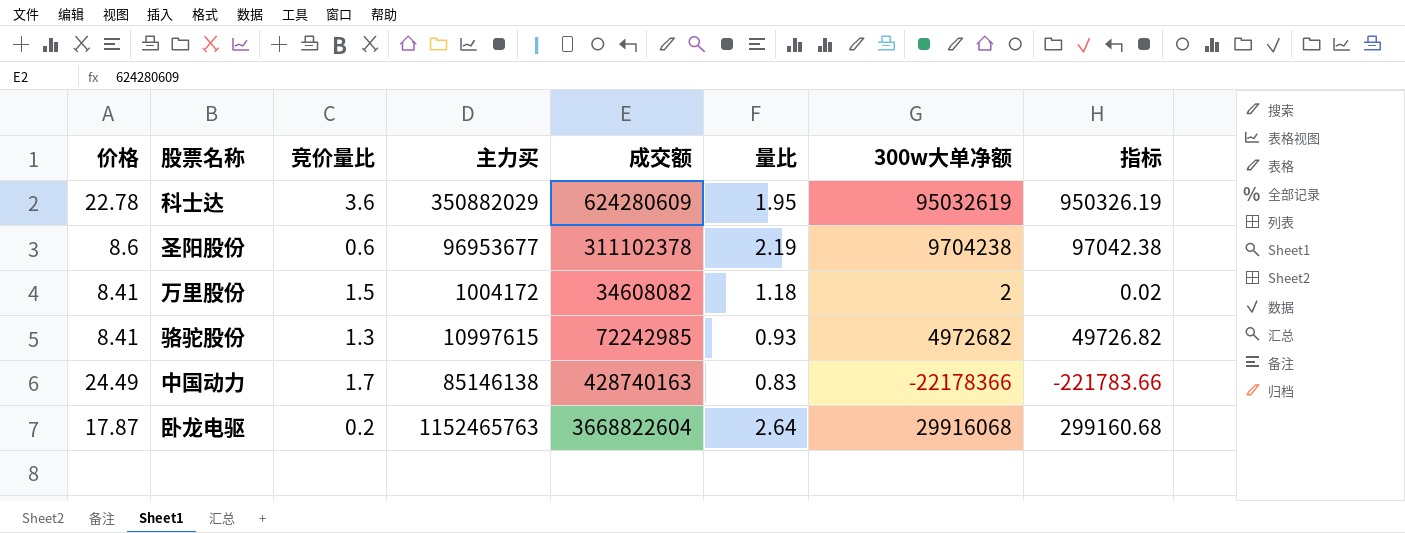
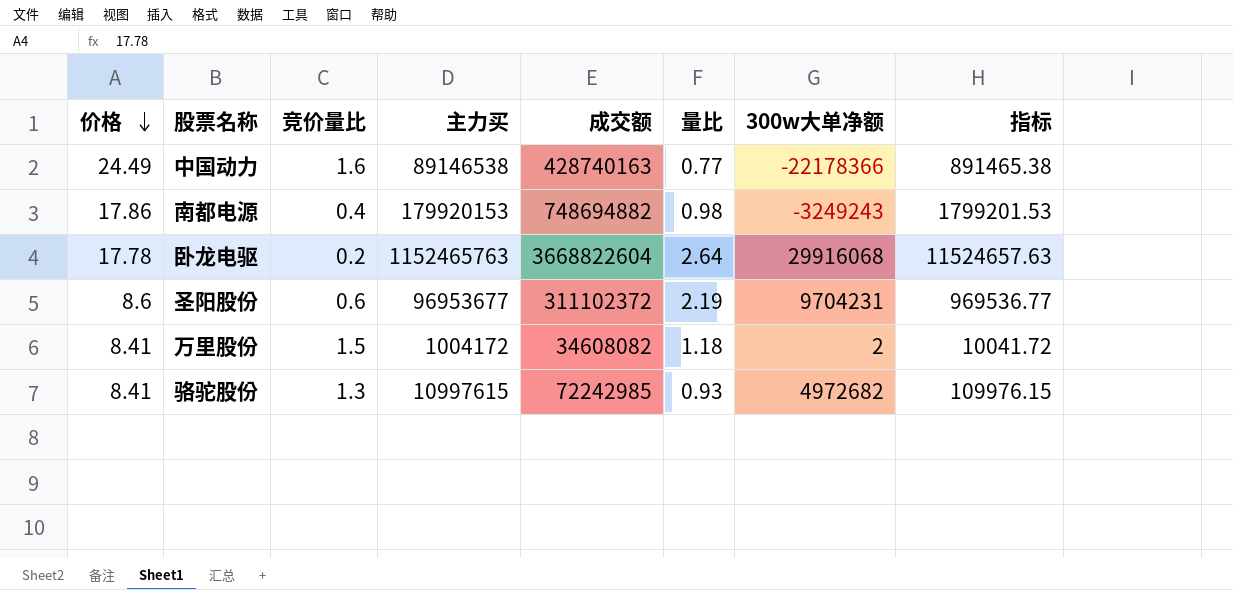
row order: none -> 价格 descending
column 指标 | formula: [300w大单净额] * 0.01 -> [主力买] * 0.01
row 科士达: 22.78 | 3.6 | 350882029 | 624280609 | 1.95 | 95032619 | 950326.19 -> none
中国动力 | 竞价量比: 1.7 -> 1.6
中国动力 | 主力买: 85146138 -> 89146538
中国动力 | 量比: 0.83 -> 0.77
row 南都电源: none -> 17.86 | 0.4 | 179920153 | 748694882 | 0.98 | -3249243 | 1799201.53
卧龙电驱 | 价格: 17.87 -> 17.78
圣阳股份 | 成交额: 311102378 -> 311102372
圣阳股份 | 300w大单净额: 9704238 -> 9704231

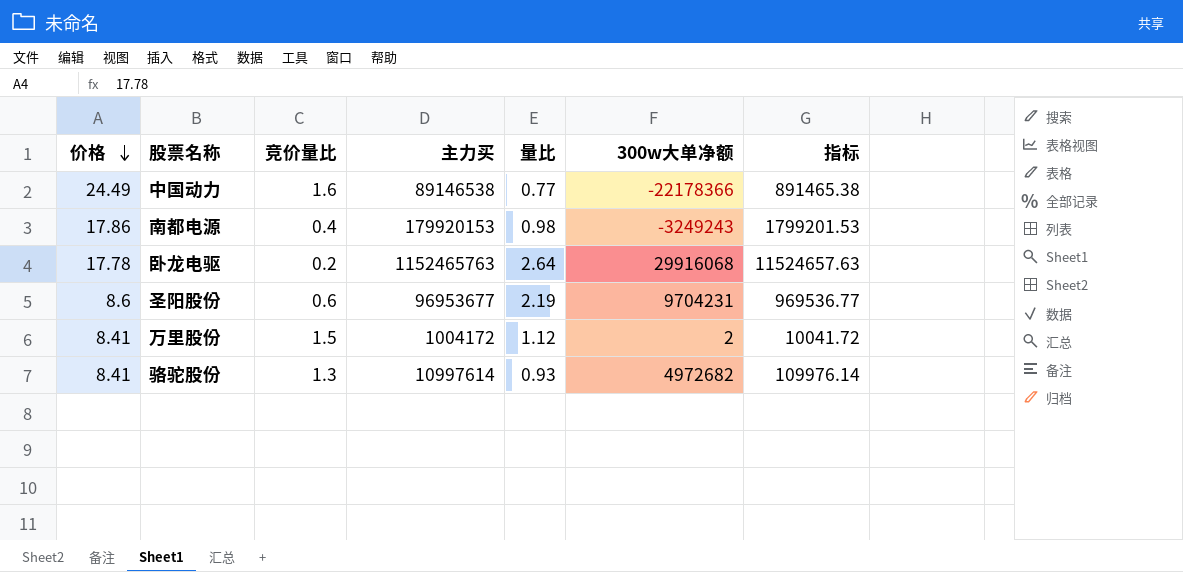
column 成交额 | position: 5 -> none
万里股份 | 量比: 1.18 -> 1.12
骆驼股份 | 主力买: 10997615 -> 10997614
骆驼股份 | 指标: 109976.15 -> 109976.14

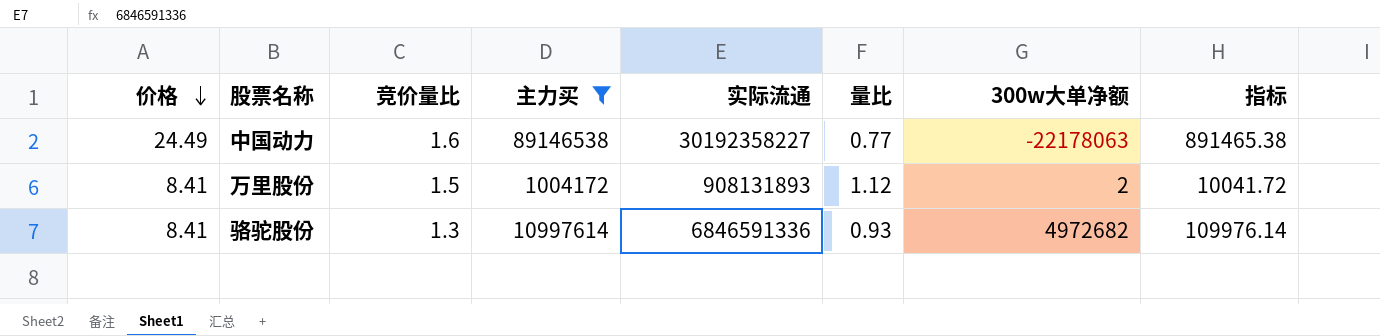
filter: none -> 主力买 <= 89146538
column 实际流通 | position: none -> 5
中国动力 | 300w大单净额: -22178366 -> -22178063

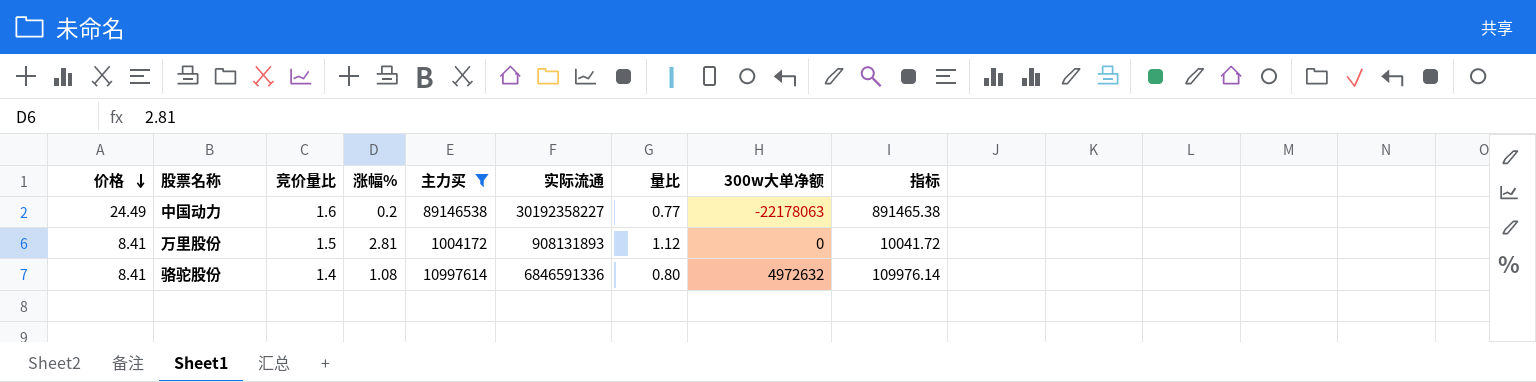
column 涨幅% | position: none -> 4
万里股份 | 300w大单净额: 2 -> 0
骆驼股份 | 竞价量比: 1.3 -> 1.4
骆驼股份 | 量比: 0.93 -> 0.80
骆驼股份 | 300w大单净额: 4972682 -> 4972632

